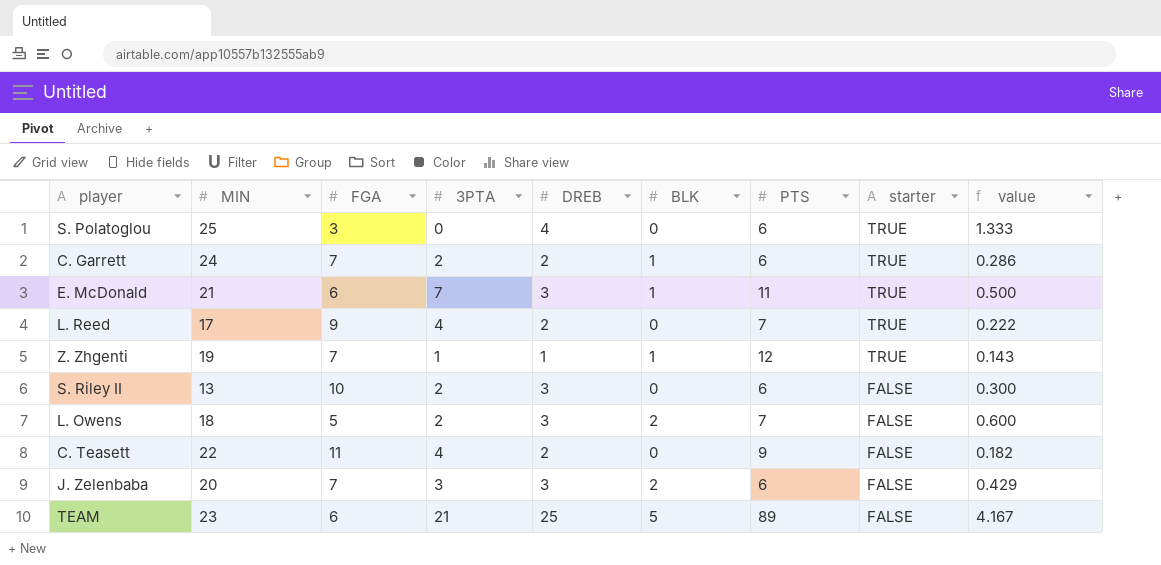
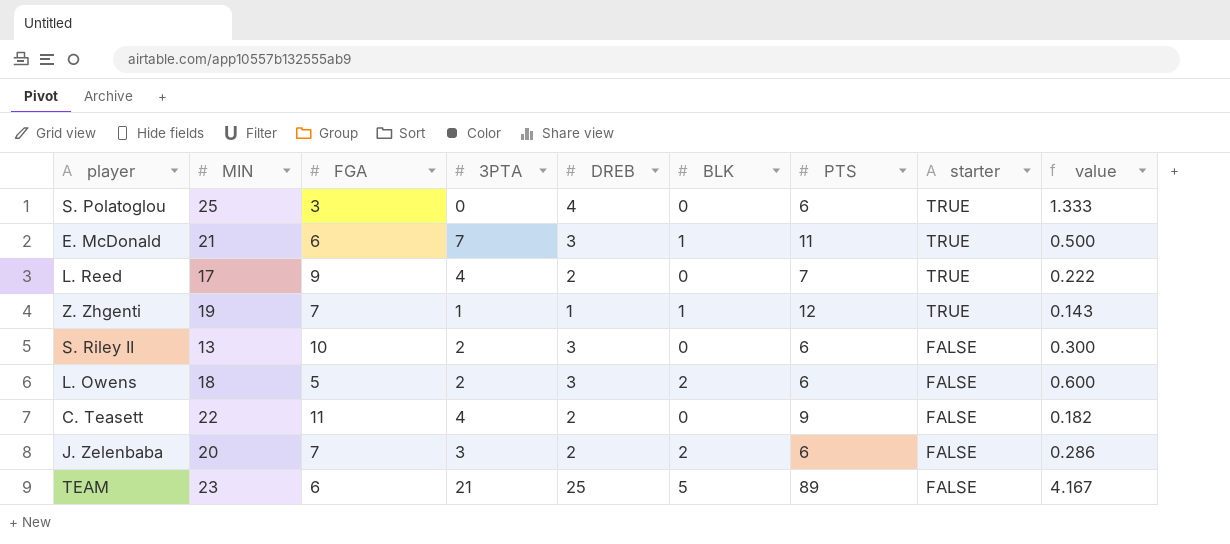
row C. Garrett: 24 | 7 | 2 | 2 | 1 | 6 | TRUE | 0.286 -> none
L. Owens | PTS: 7 -> 6
J. Zelenbaba | DREB: 3 -> 2
J. Zelenbaba | value: 0.429 -> 0.286

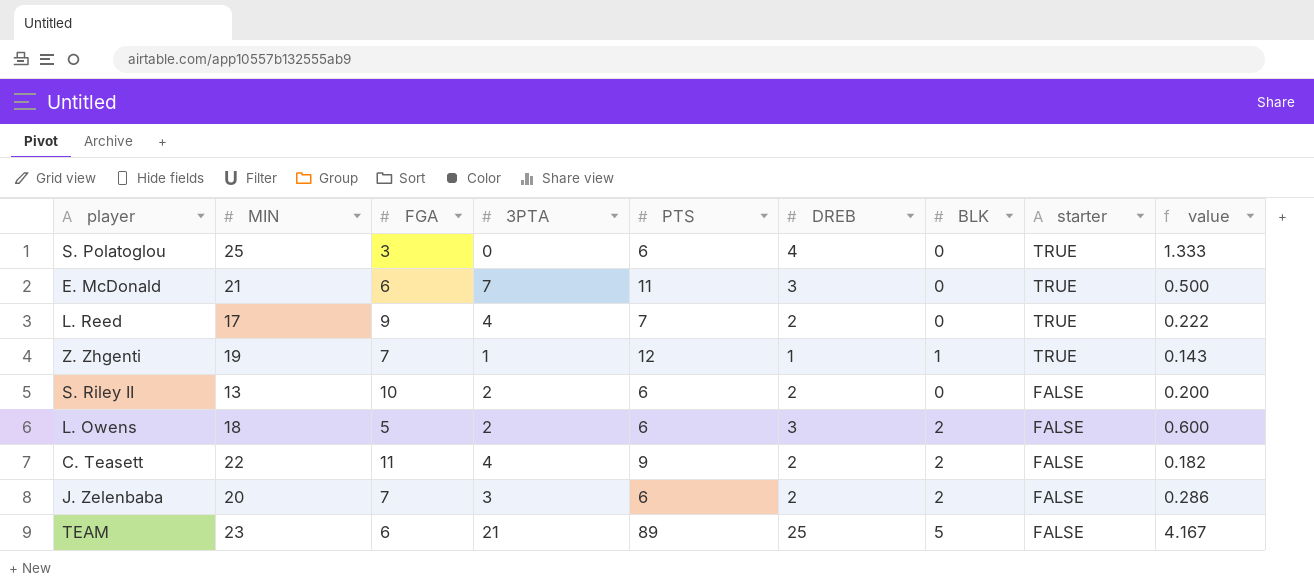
column PTS | position: 7 -> 5
E. McDonald | BLK: 1 -> 0
S. Riley II | DREB: 3 -> 2
S. Riley II | value: 0.300 -> 0.200
C. Teasett | BLK: 0 -> 2

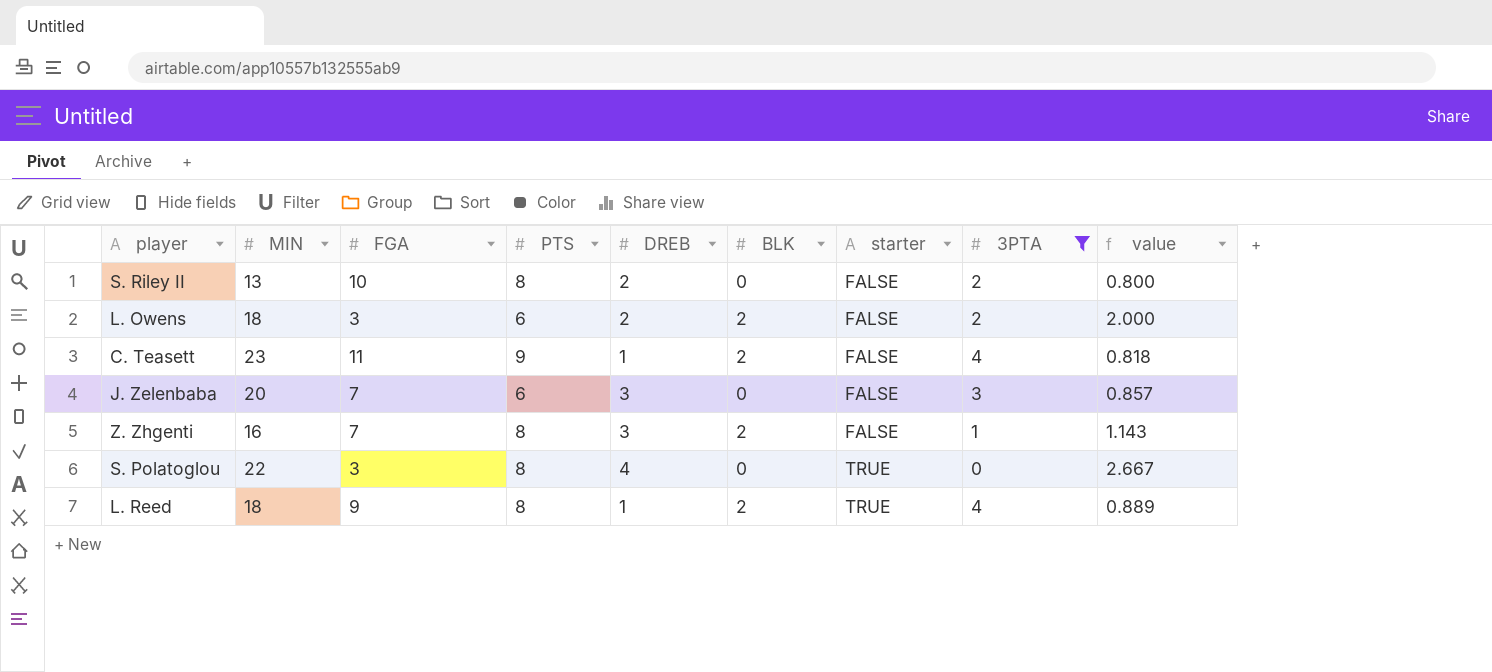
filter: none -> 3PTA <= 4
row order: starter descending -> starter ascending
column 3PTA | position: 4 -> 8
column value | formula: [DREB] / [FGA] -> [PTS] / [FGA]
S. Riley II | PTS: 6 -> 8
L. Owens | FGA: 5 -> 3
L. Owens | DREB: 3 -> 2
C. Teasett | MIN: 22 -> 23
C. Teasett | DREB: 2 -> 1
J. Zelenbaba | DREB: 2 -> 3
J. Zelenbaba | BLK: 2 -> 0
Z. Zhgenti | MIN: 19 -> 16
Z. Zhgenti | PTS: 12 -> 8
Z. Zhgenti | DREB: 1 -> 3
Z. Zhgenti | BLK: 1 -> 2
Z. Zhgenti | starter: TRUE -> FALSE
S. Polatoglou | MIN: 25 -> 22
S. Polatoglou | PTS: 6 -> 8
L. Reed | MIN: 17 -> 18
L. Reed | PTS: 7 -> 8
L. Reed | DREB: 2 -> 1
L. Reed | BLK: 0 -> 2

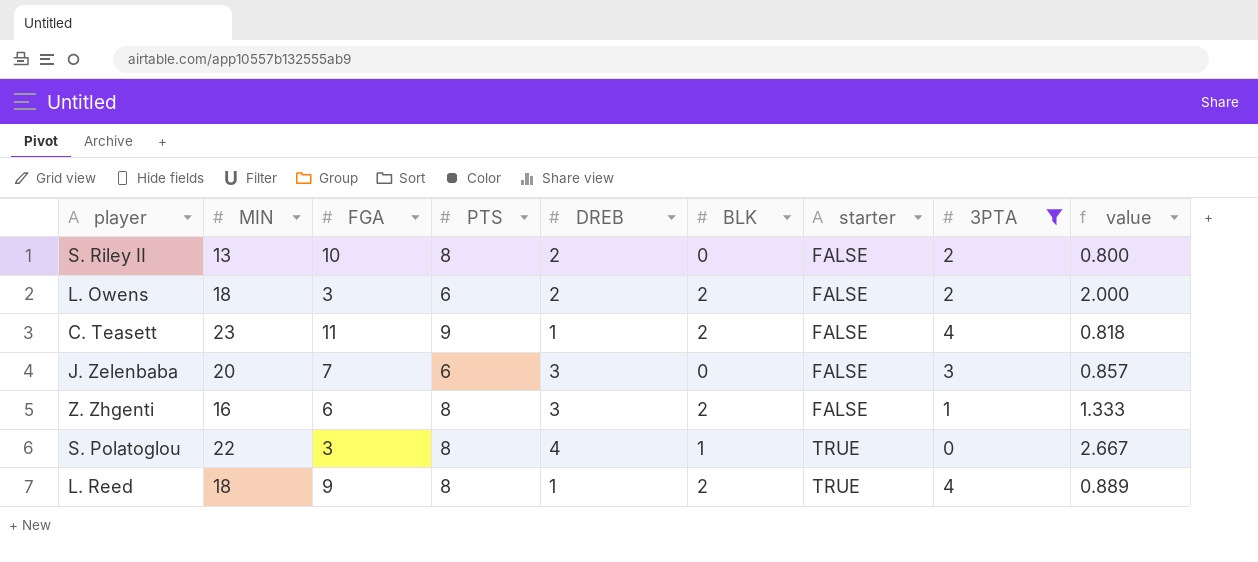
Z. Zhgenti | FGA: 7 -> 6
Z. Zhgenti | value: 1.143 -> 1.333
S. Polatoglou | BLK: 0 -> 1

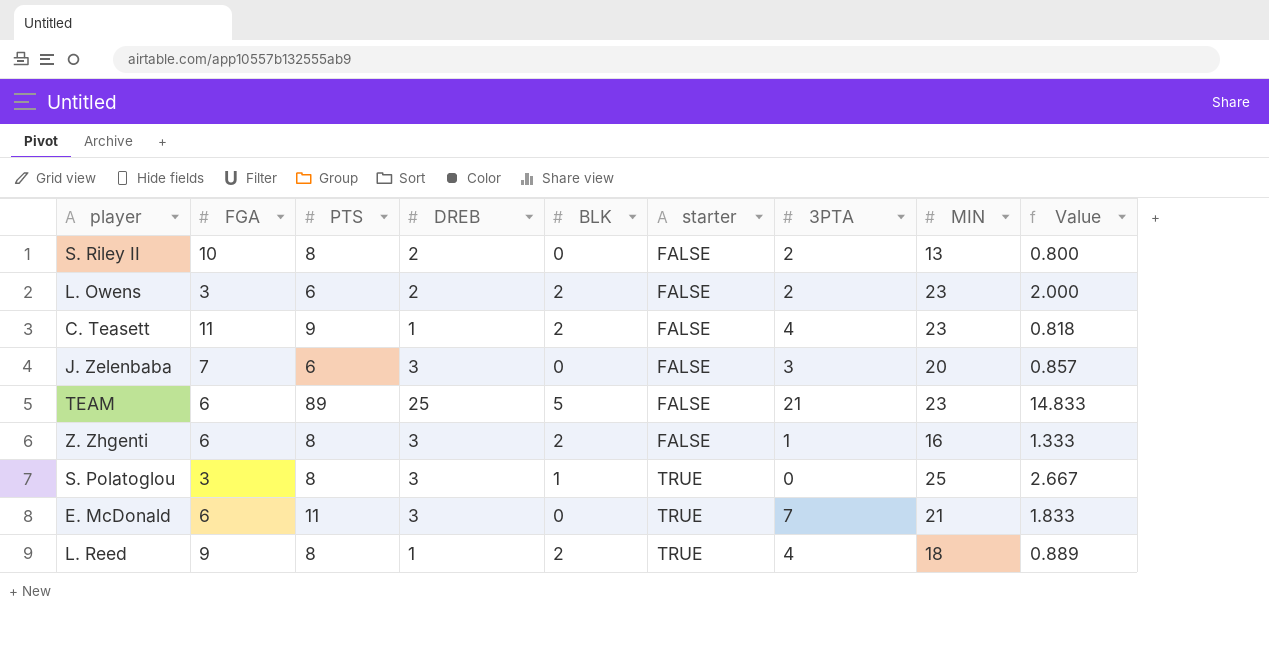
filter: 3PTA <= 4 -> none
column MIN | position: 2 -> 8
column name: value -> Value
L. Owens | MIN: 18 -> 23
S. Polatoglou | DREB: 4 -> 3
S. Polatoglou | MIN: 22 -> 25

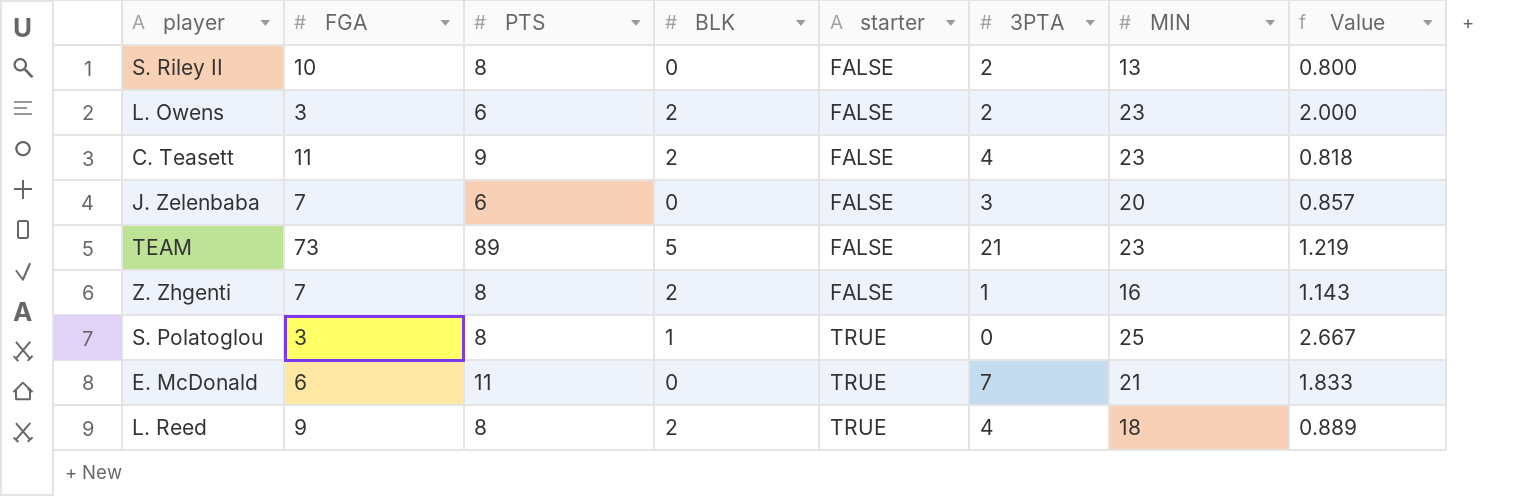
column DREB | position: 4 -> none
TEAM | FGA: 6 -> 73
TEAM | Value: 14.833 -> 1.219
Z. Zhgenti | FGA: 6 -> 7
Z. Zhgenti | Value: 1.333 -> 1.143

